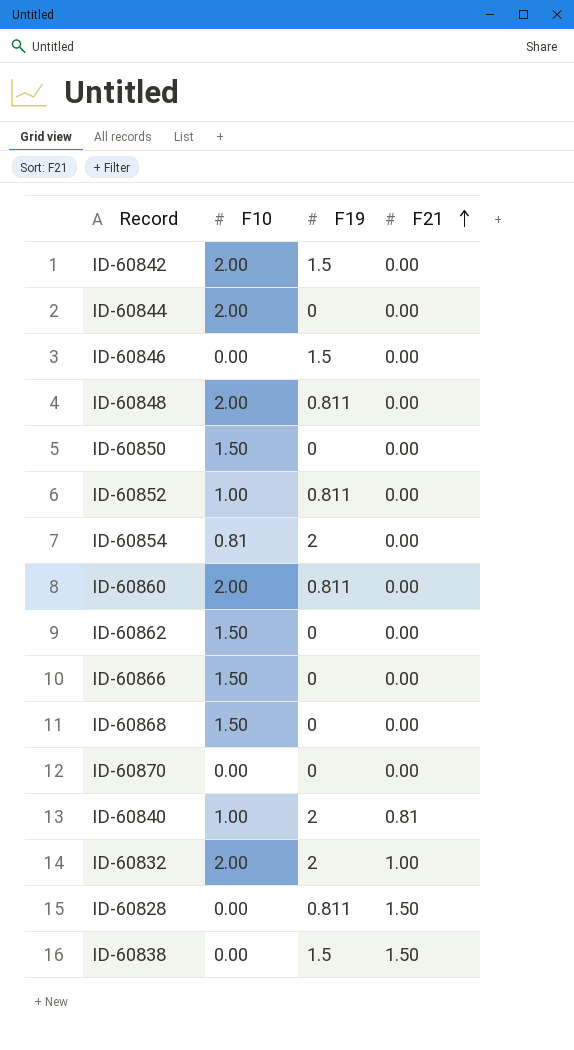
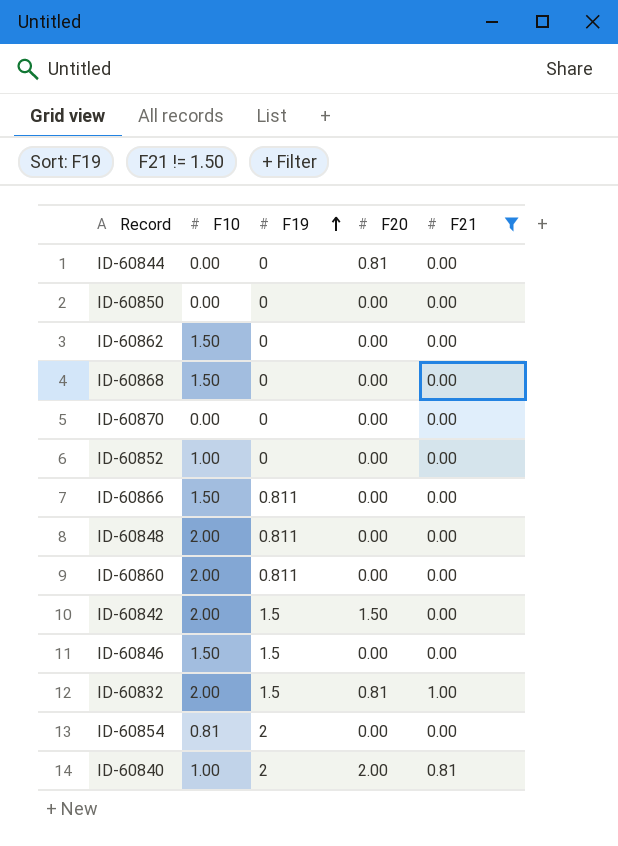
filter: none -> F21 != 1.50
row order: F21 ascending -> F19 ascending
column F20 | position: none -> 4
ID-60844 | F10: 2.00 -> 0.00
ID-60850 | F10: 1.50 -> 0.00
ID-60852 | F19: 0.811 -> 0
ID-60866 | F19: 0 -> 0.811
ID-60846 | F10: 0.00 -> 1.50
ID-60832 | F19: 2 -> 1.5

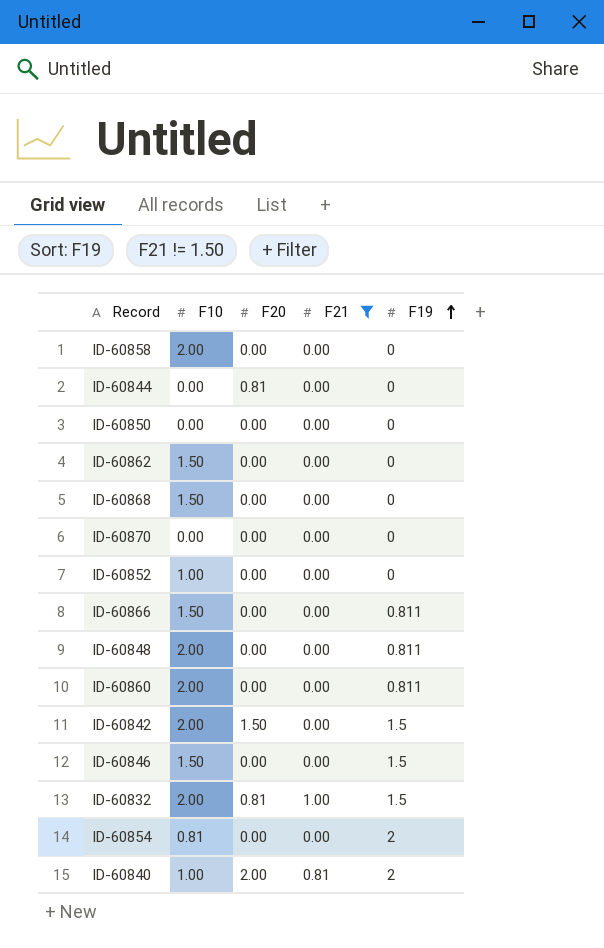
column F19 | position: 3 -> 5
row ID-60858: none -> 2.00 | 0.00 | 0.00 | 0

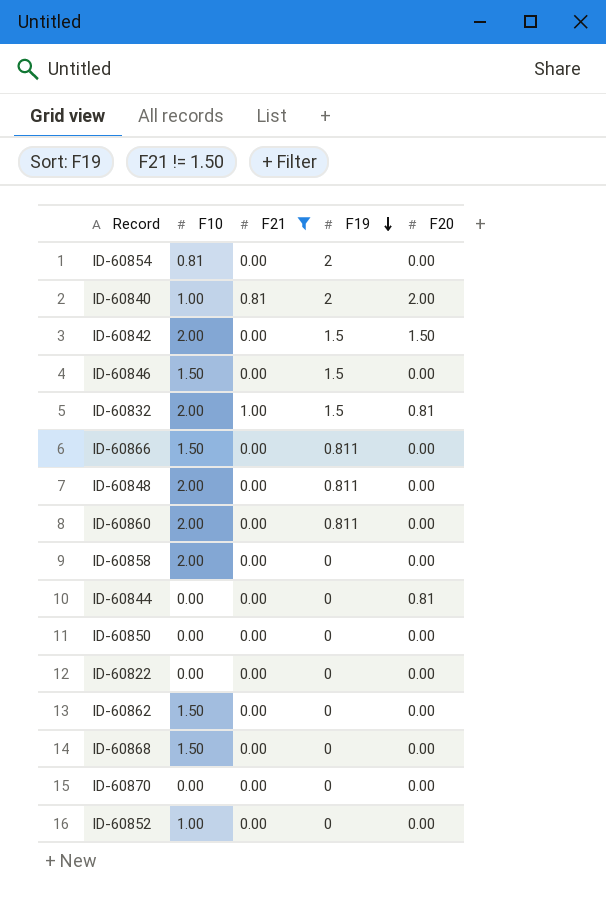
row order: F19 ascending -> F19 descending
column F20 | position: 3 -> 5
row ID-60822: none -> 0.00 | 0.00 | 0 | 0.00

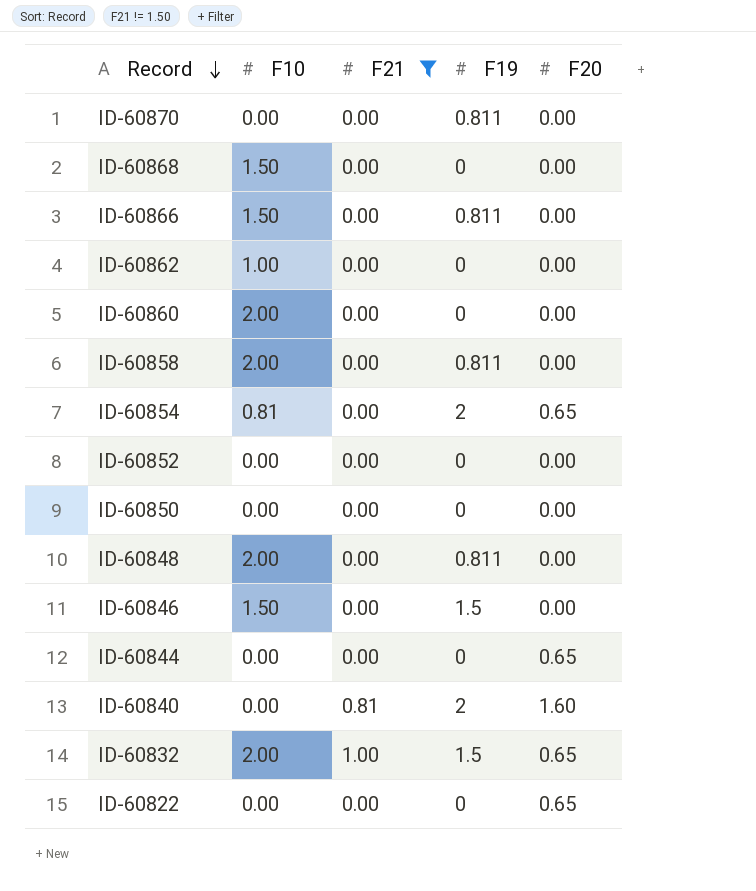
row order: F19 descending -> Record descending
row ID-60842: 2.00 | 0.00 | 1.5 | 1.50 -> none
ID-60870 | F19: 0 -> 0.811
ID-60862 | F10: 1.50 -> 1.00
ID-60860 | F19: 0.811 -> 0
ID-60858 | F19: 0 -> 0.811
ID-60854 | F20: 0.00 -> 0.65
ID-60852 | F10: 1.00 -> 0.00
ID-60844 | F20: 0.81 -> 0.65
ID-60840 | F10: 1.00 -> 0.00
ID-60840 | F20: 2.00 -> 1.60
ID-60832 | F20: 0.81 -> 0.65
ID-60822 | F20: 0.00 -> 0.65

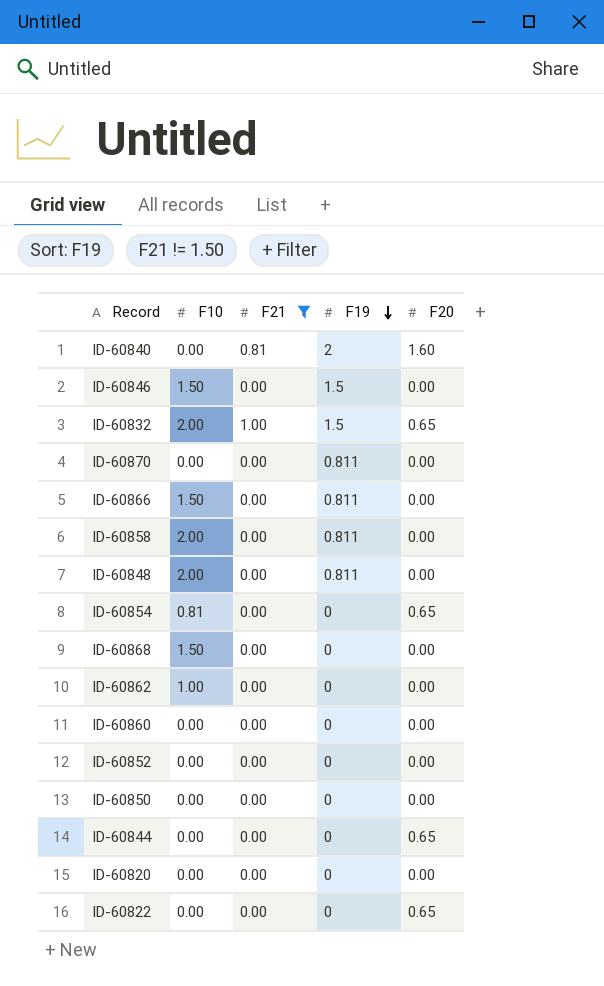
row order: Record descending -> F19 descending
ID-60854 | F19: 2 -> 0
ID-60860 | F10: 2.00 -> 0.00
row ID-60820: none -> 0.00 | 0.00 | 0 | 0.00

